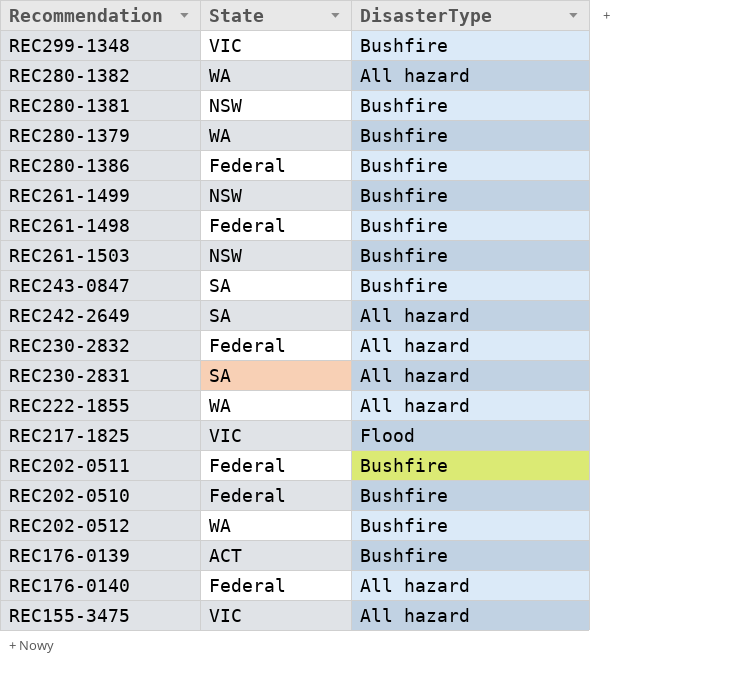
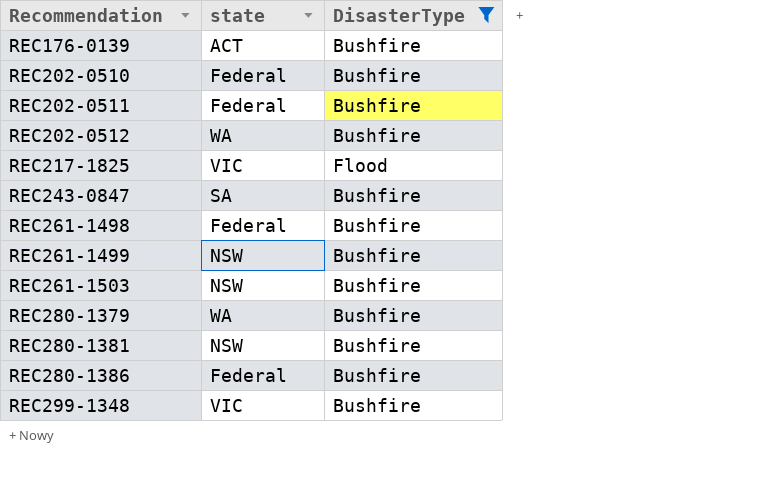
filter: none -> DisasterType != All hazard
row order: none -> Recommendation ascending
column name: State -> state

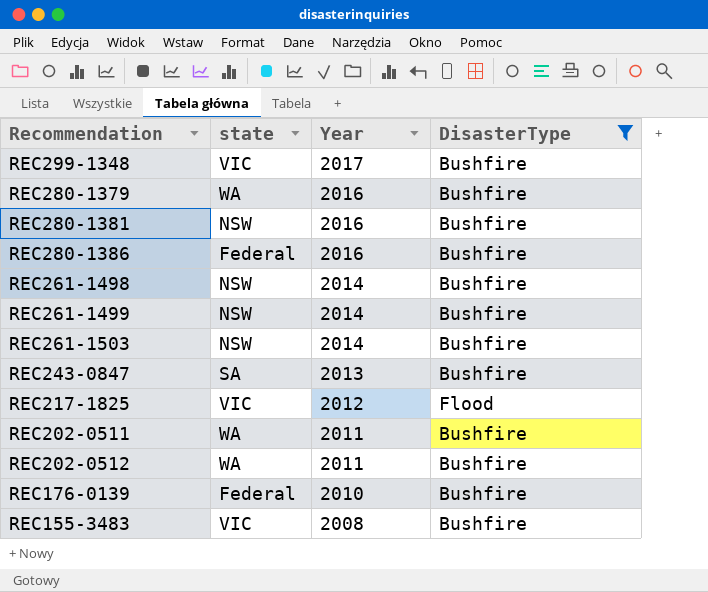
row order: Recommendation ascending -> Year descending
column Year | position: none -> 3
row REC202-0510: Federal | Bushfire -> none
REC261-1498 | state: Federal -> NSW
REC202-0511 | state: Federal -> WA
REC176-0139 | state: ACT -> Federal
row REC155-3483: none -> VIC | 2008 | Bushfire

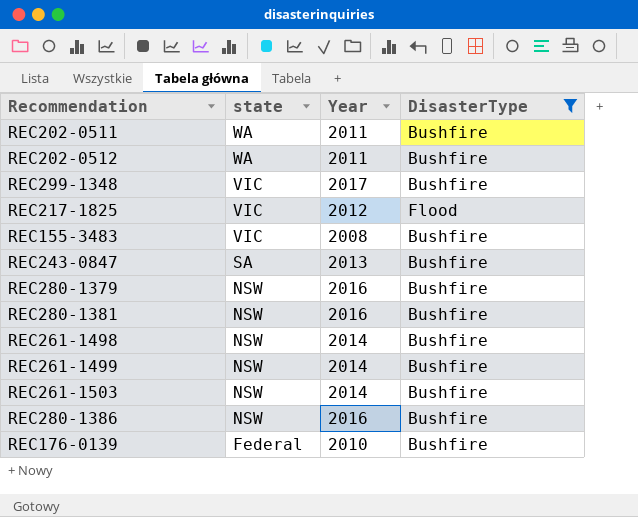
row order: Year descending -> state descending
REC280-1379 | state: WA -> NSW
REC280-1386 | state: Federal -> NSW

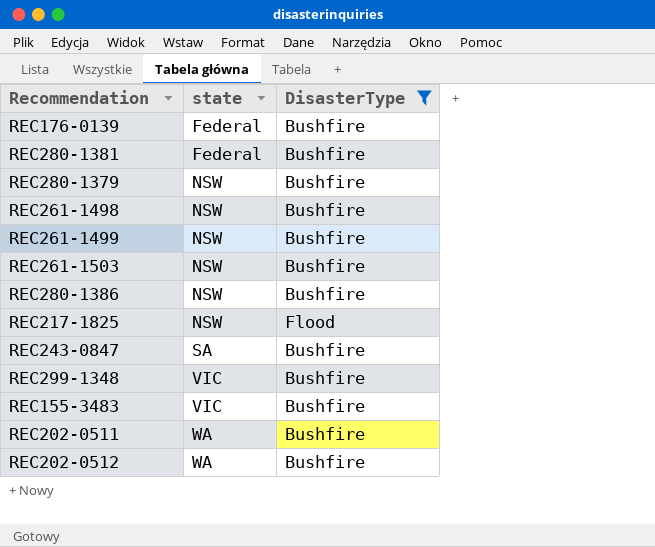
row order: state descending -> state ascending
column Year | position: 3 -> none
REC280-1381 | state: NSW -> Federal
REC217-1825 | state: VIC -> NSW

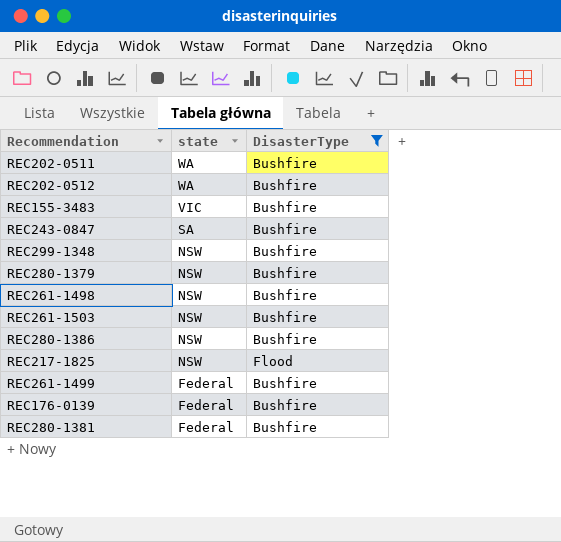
row order: state ascending -> state descending
REC299-1348 | state: VIC -> NSW
REC261-1499 | state: NSW -> Federal

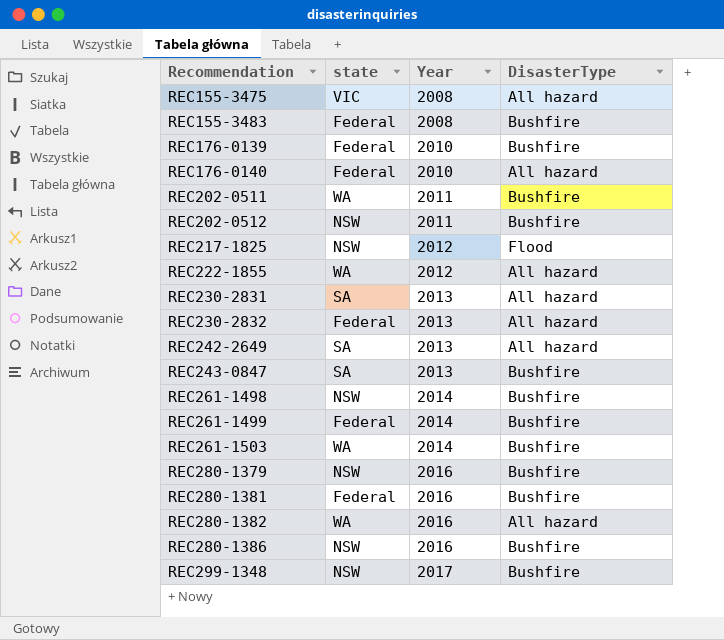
filter: DisasterType != All hazard -> none
row order: state descending -> Recommendation ascending
column Year | position: none -> 3
REC155-3483 | state: VIC -> Federal
REC202-0512 | state: WA -> NSW
REC261-1503 | state: NSW -> WA

